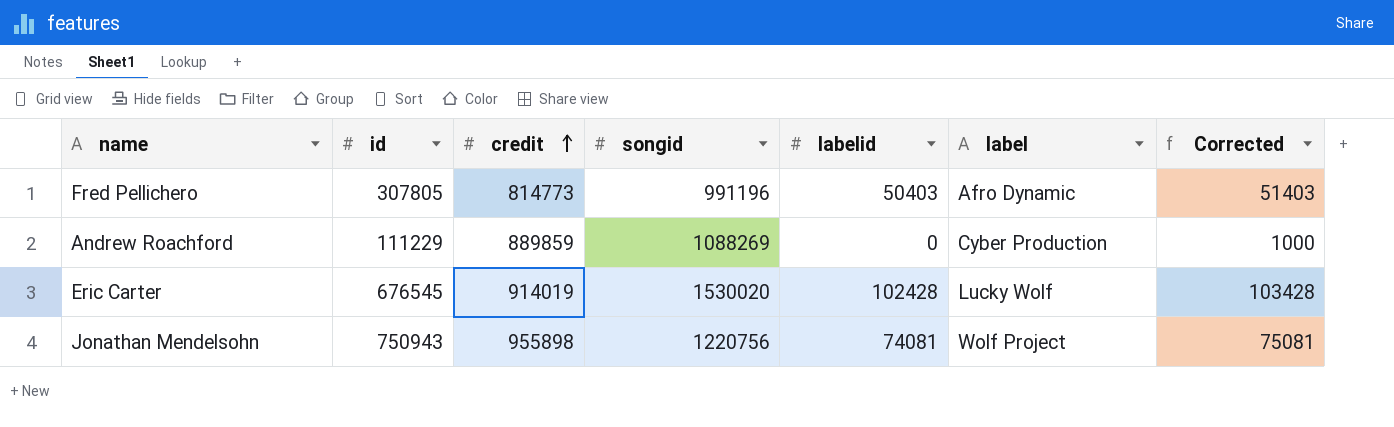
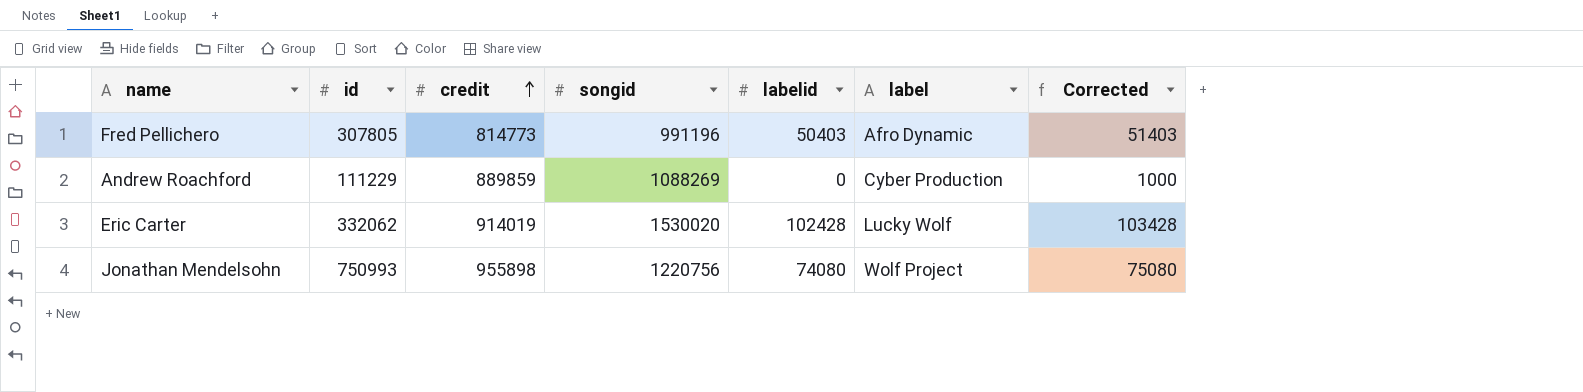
Eric Carter | id: 676545 -> 332062
Jonathan Mendelsohn | id: 750943 -> 750993
Jonathan Mendelsohn | labelid: 74081 -> 74080
Jonathan Mendelsohn | Corrected: 75081 -> 75080

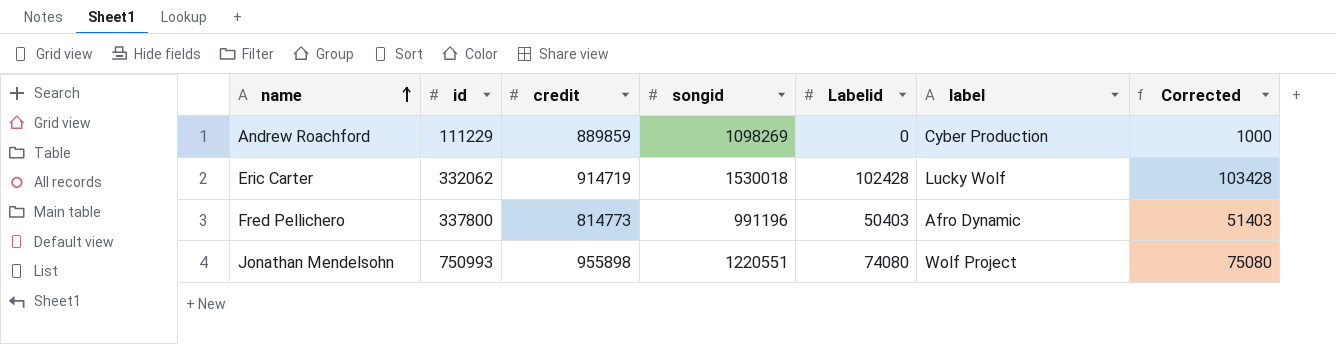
row order: credit ascending -> name ascending
column name: labelid -> Labelid
Andrew Roachford | songid: 1088269 -> 1098269
Eric Carter | credit: 914019 -> 914719
Eric Carter | songid: 1530020 -> 1530018
Fred Pellichero | id: 307805 -> 337800
Jonathan Mendelsohn | songid: 1220756 -> 1220551

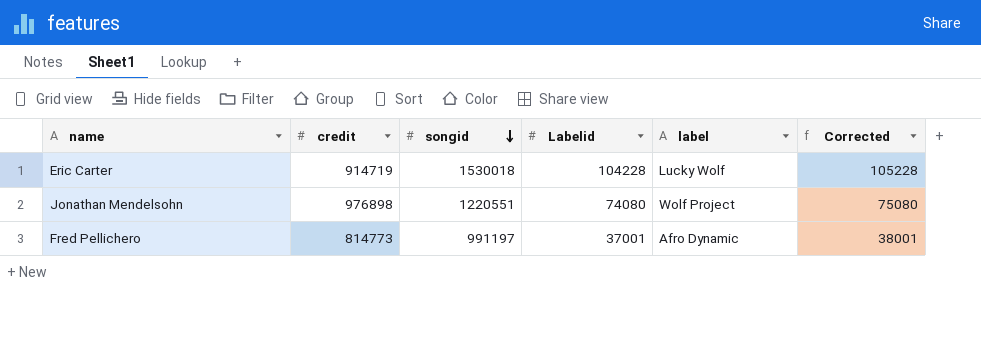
row order: name ascending -> songid descending
column id | position: 2 -> none
row Andrew Roachford: 111229 | 889859 | 1098269 | 0 | Cyber Production | 1000 -> none
Eric Carter | Labelid: 102428 -> 104228
Eric Carter | Corrected: 103428 -> 105228
Jonathan Mendelsohn | credit: 955898 -> 976898
Fred Pellichero | songid: 991196 -> 991197
Fred Pellichero | Labelid: 50403 -> 37001
Fred Pellichero | Corrected: 51403 -> 38001

